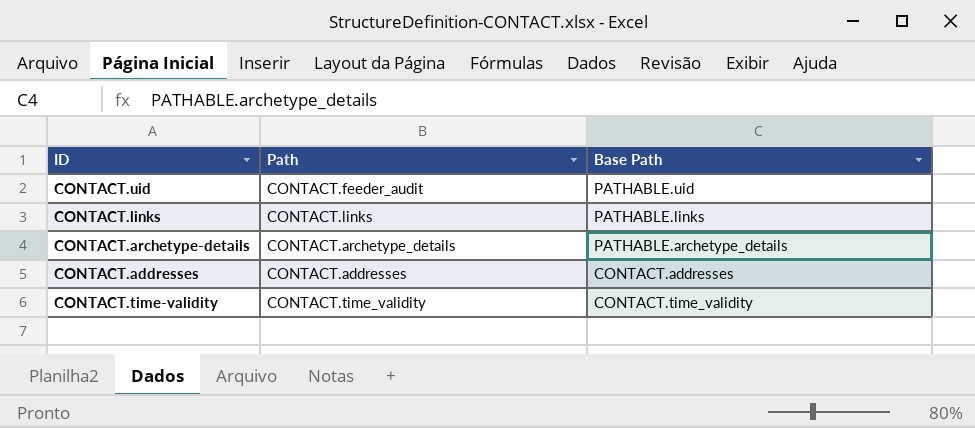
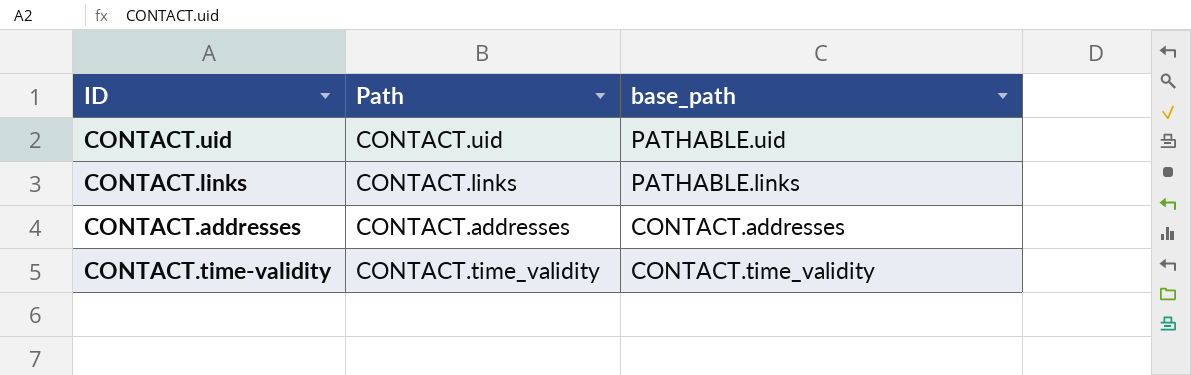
column name: Base Path -> base_path
row CONTACT.archetype-details: CONTACT.archetype_details | PATHABLE.archetype_details -> none
CONTACT.uid | Path: CONTACT.feeder_audit -> CONTACT.uid

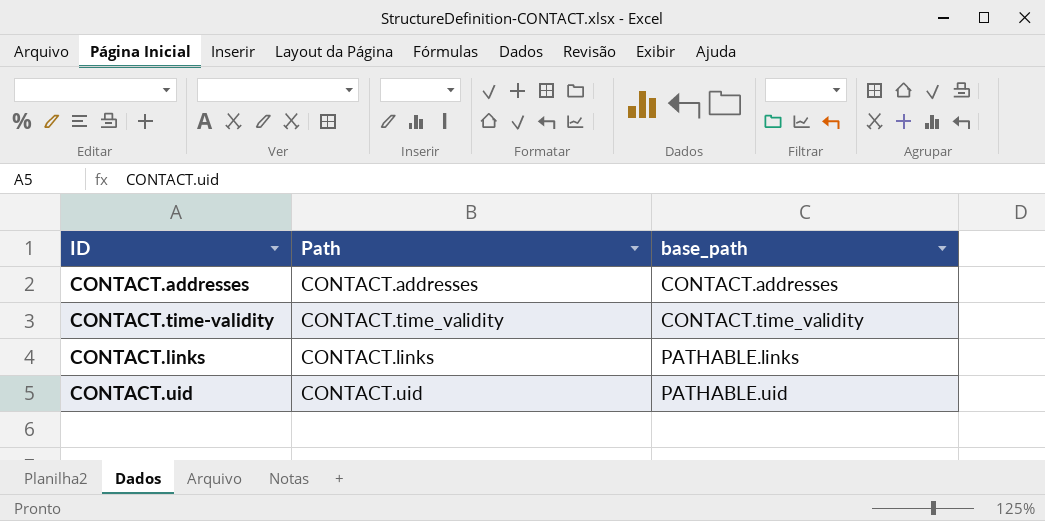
row order: none -> base_path ascending

